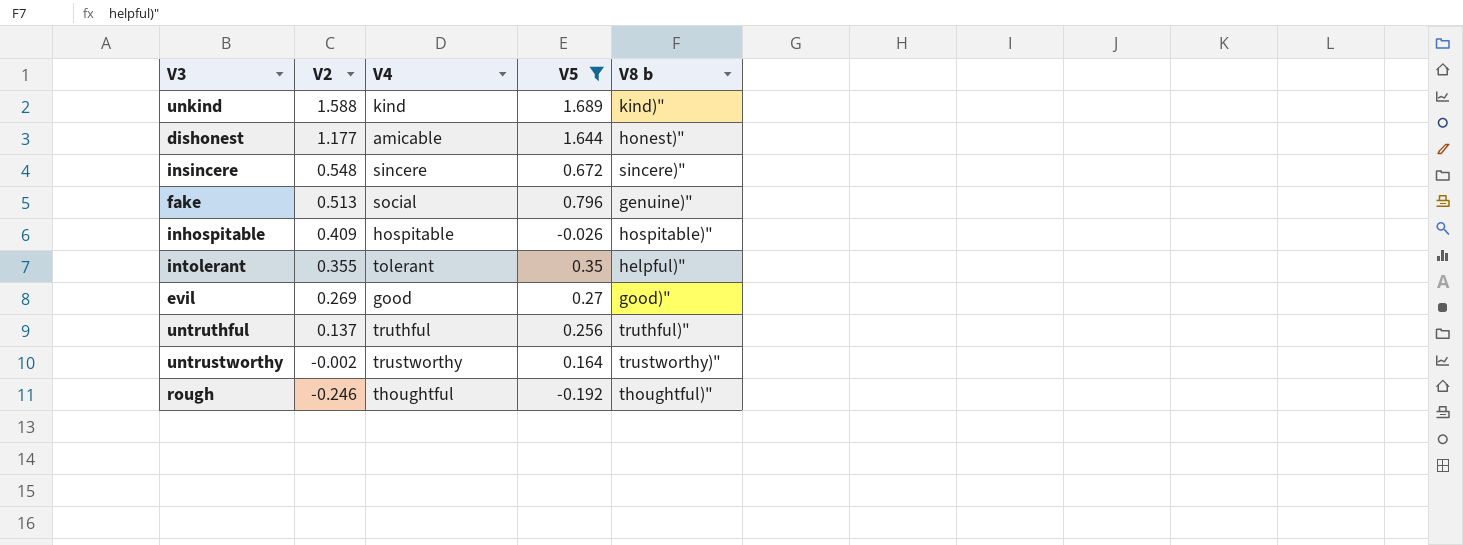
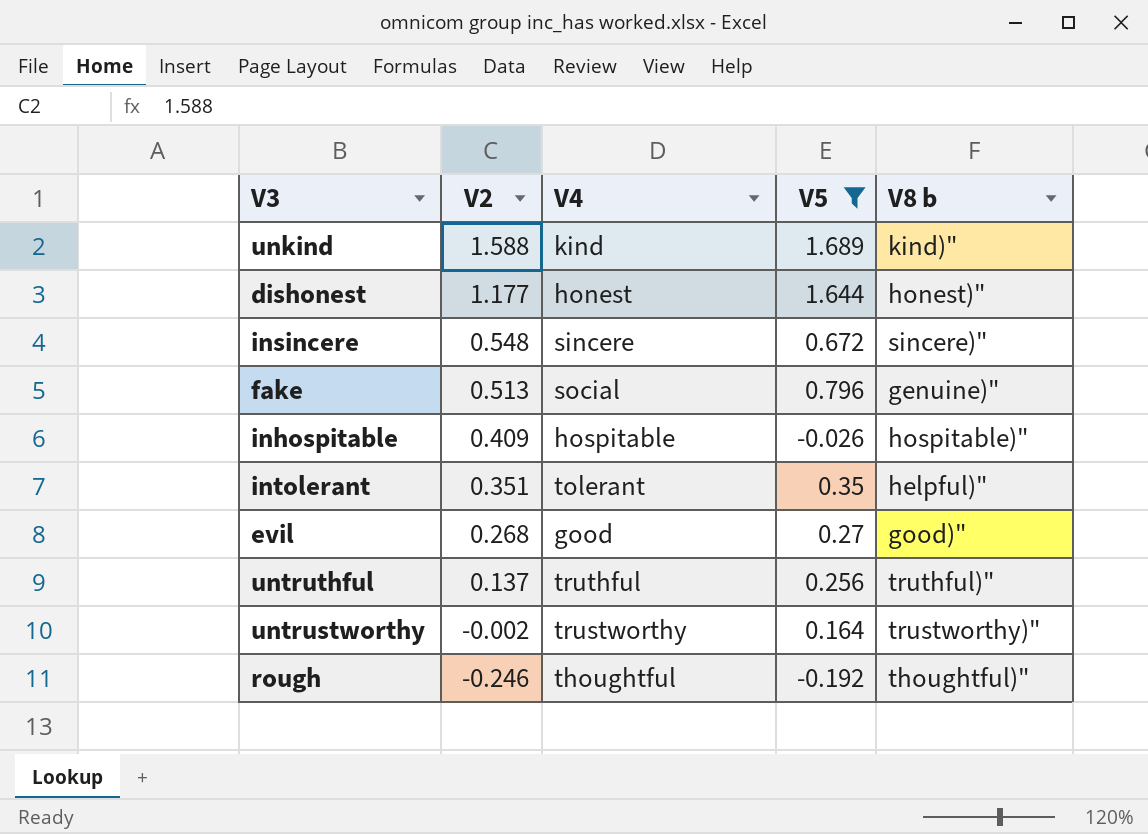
dishonest | V4: amicable -> honest
intolerant | V2: 0.355 -> 0.351
evil | V2: 0.269 -> 0.268

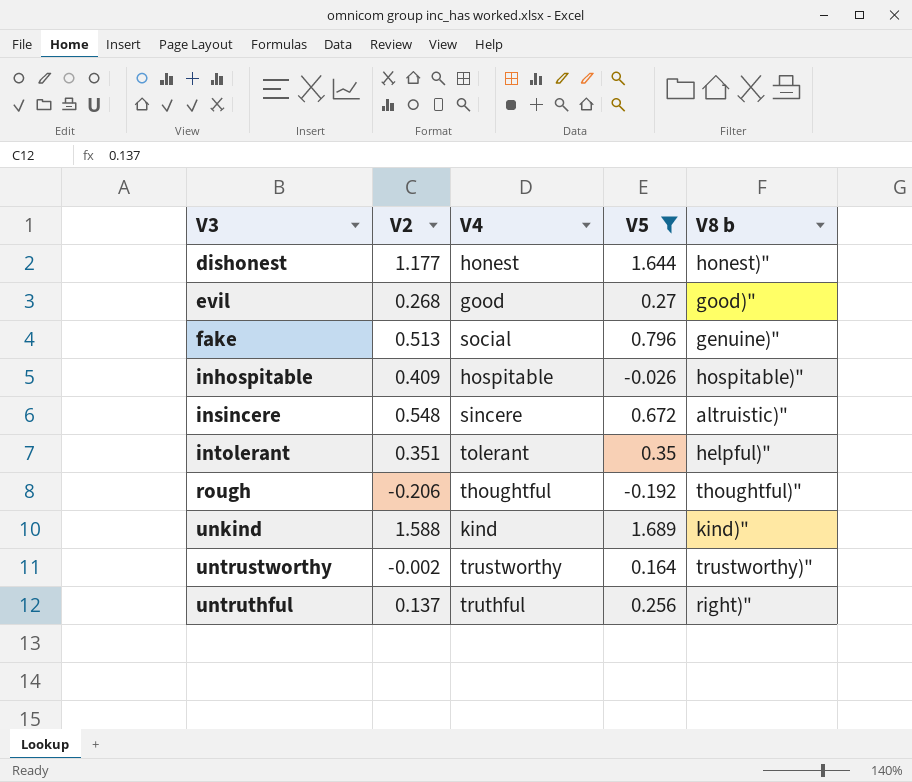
row order: V2 descending -> V3 ascending
insincere | V8 b: sincere)" -> altruistic)"
rough | V2: -0.246 -> -0.206
untruthful | V8 b: truthful)" -> right)"

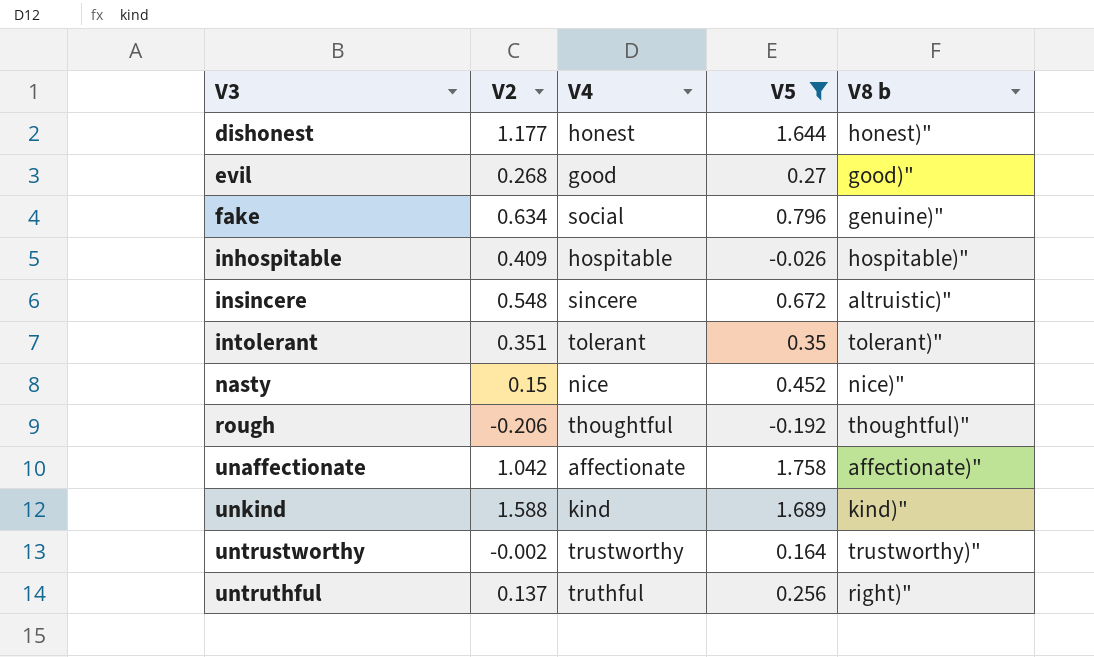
fake | V2: 0.513 -> 0.634
intolerant | V8 b: helpful)" -> tolerant)"
row nasty: none -> 0.15 | nice | 0.452 | nice)"
row unaffectionate: none -> 1.042 | affectionate | 1.758 | affectionate)"

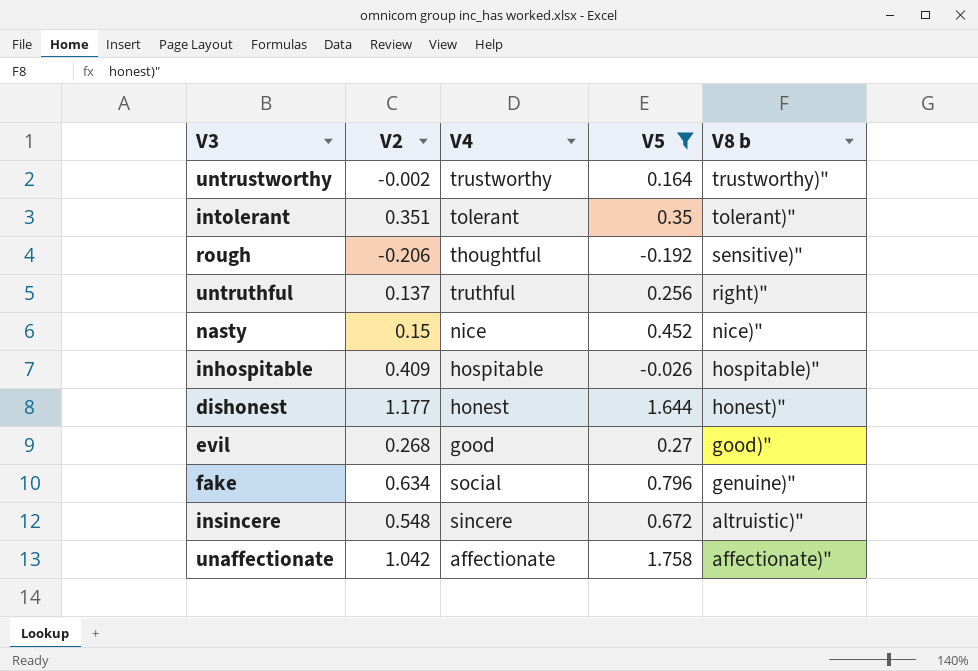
row order: V3 ascending -> V8 b descending
row unkind: 1.588 | kind | 1.689 | kind)" -> none
rough | V8 b: thoughtful)" -> sensitive)"

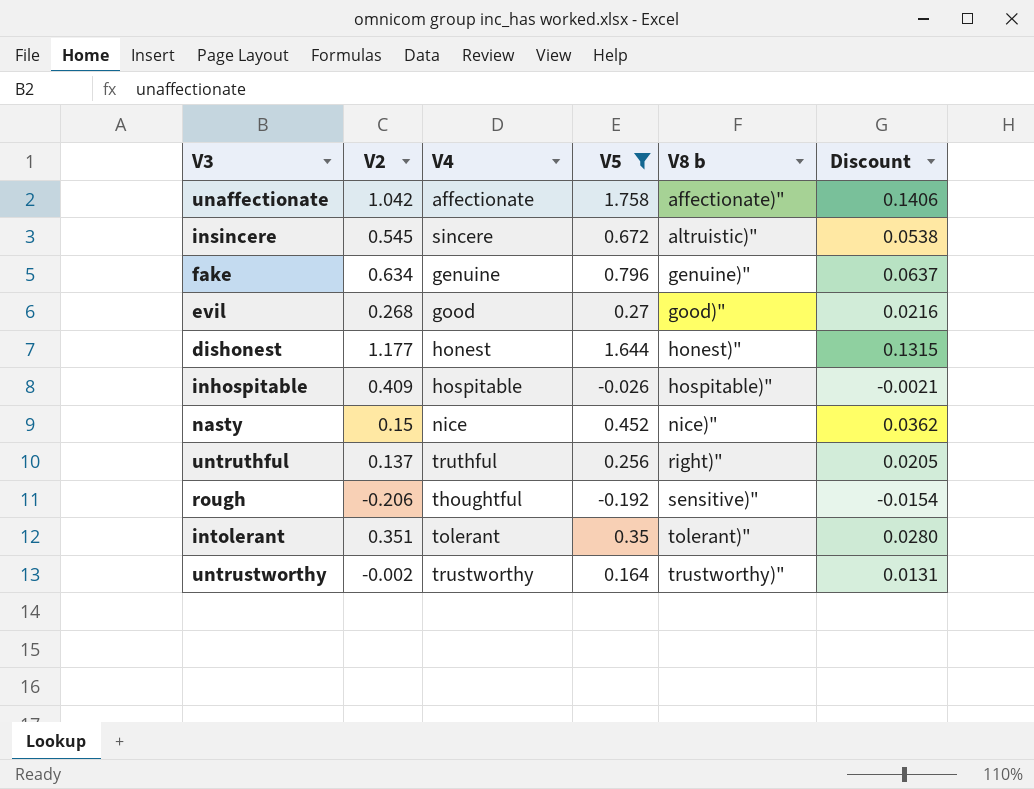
row order: V8 b descending -> V8 b ascending
column Discount | formula: none -> [V5] * 0.08
insincere | V2: 0.548 -> 0.545
fake | V4: social -> genuine

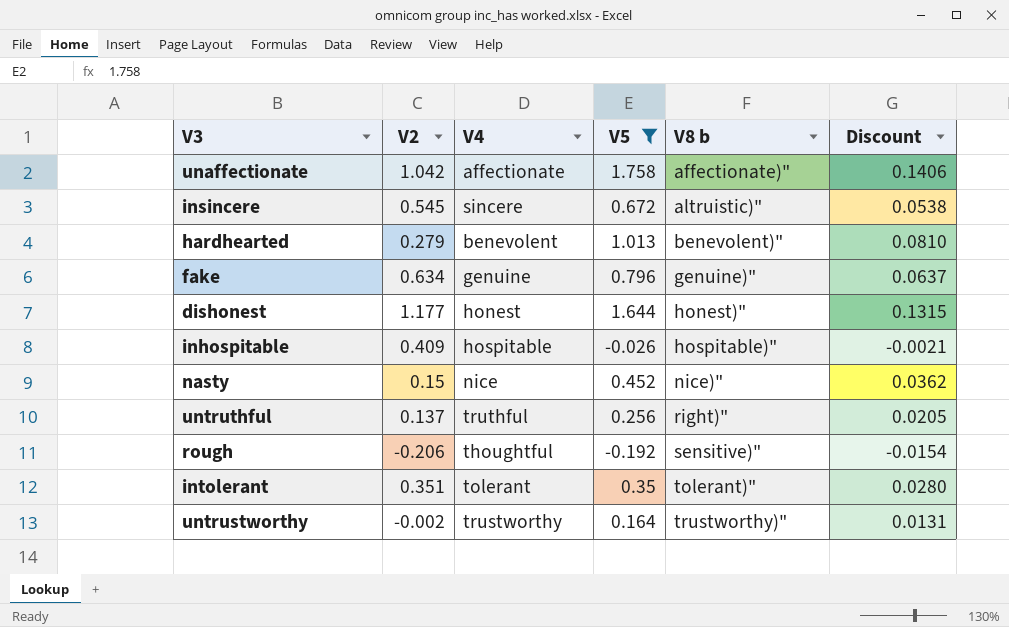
row evil: 0.268 | good | 0.27 | good)" | 0.0216 -> none
row hardhearted: none -> 0.279 | benevolent | 1.013 | benevolent)" | 0.0810

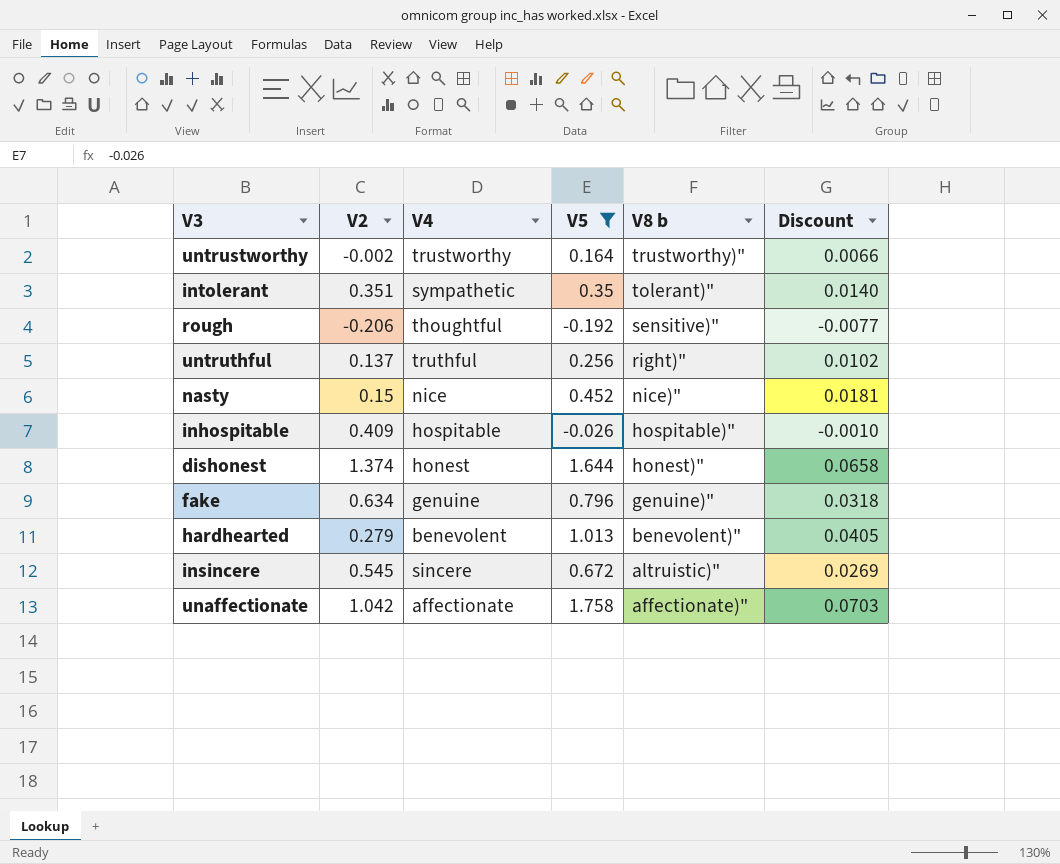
row order: V8 b ascending -> V8 b descending
column Discount | formula: [V5] * 0.08 -> [V5] * 0.04
intolerant | V4: tolerant -> sympathetic
dishonest | V2: 1.177 -> 1.374

